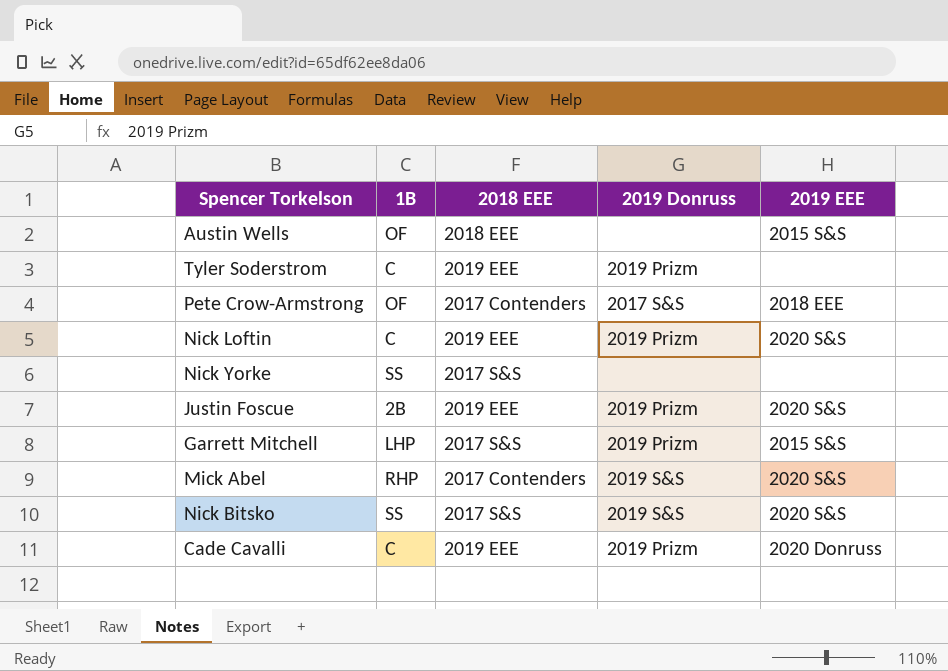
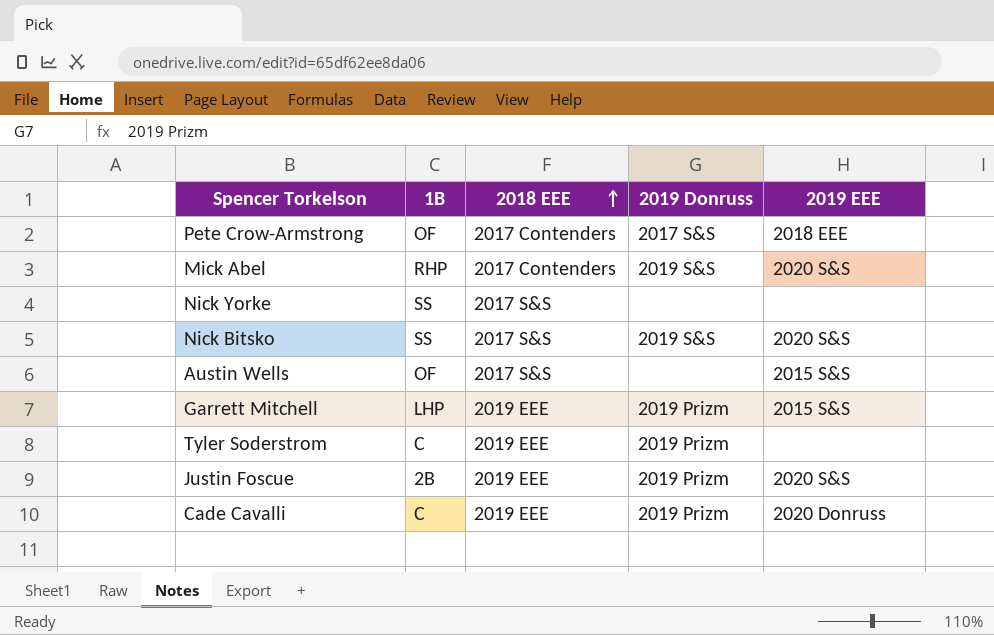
row order: none -> 2018 EEE ascending
row Nick Loftin: C | 2019 EEE | 2019 Prizm | 2020 S&S -> none
Austin Wells | 2018 EEE: 2018 EEE -> 2017 S&S
Garrett Mitchell | 2018 EEE: 2017 S&S -> 2019 EEE

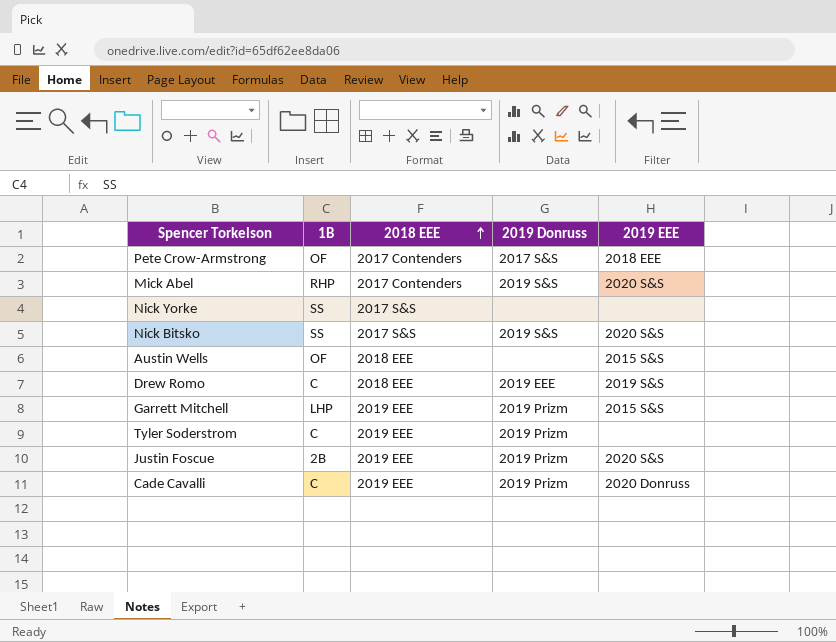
Austin Wells | 2018 EEE: 2017 S&S -> 2018 EEE
row Drew Romo: none -> C | 2018 EEE | 2019 EEE | 2019 S&S

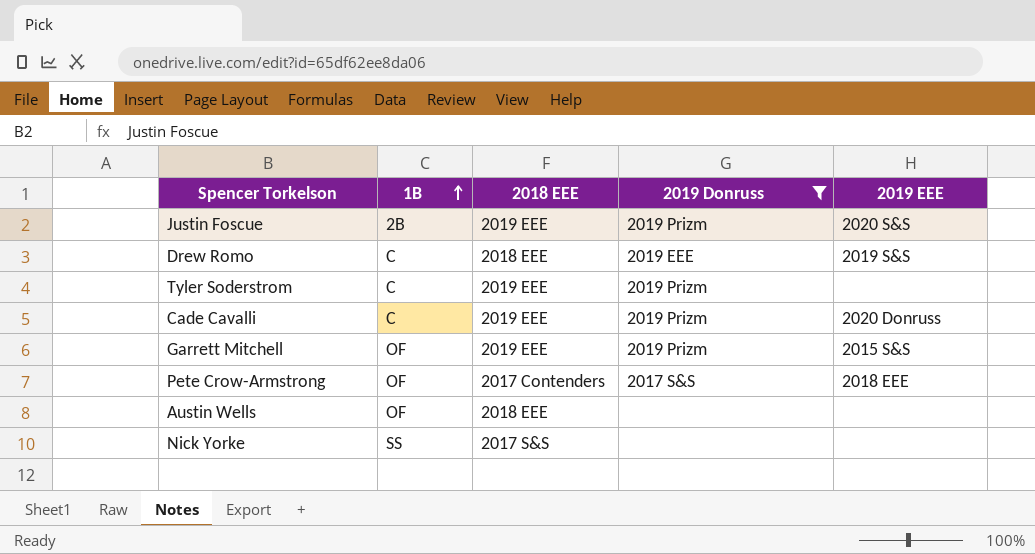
filter: none -> 2019 Donruss != 2019 S&S
row order: 2018 EEE ascending -> 1B ascending
Garrett Mitchell | 1B: LHP -> OF
Austin Wells | 2019 EEE: 2015 S&S -> none

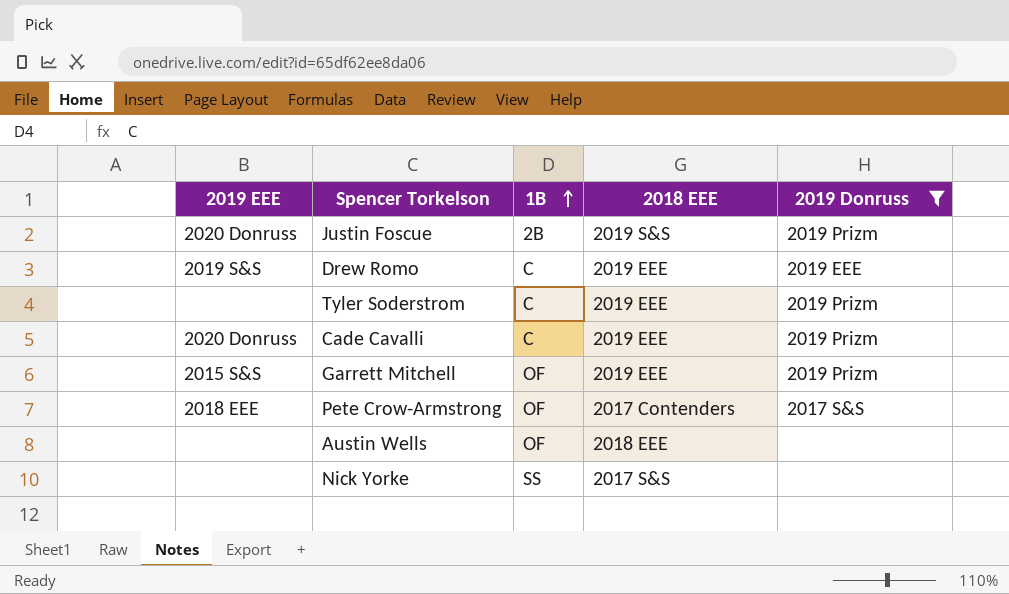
column 2019 EEE | position: 5 -> 1
Justin Foscue | 2019 EEE: 2020 S&S -> 2020 Donruss
Justin Foscue | 2018 EEE: 2019 EEE -> 2019 S&S
Drew Romo | 2018 EEE: 2018 EEE -> 2019 EEE

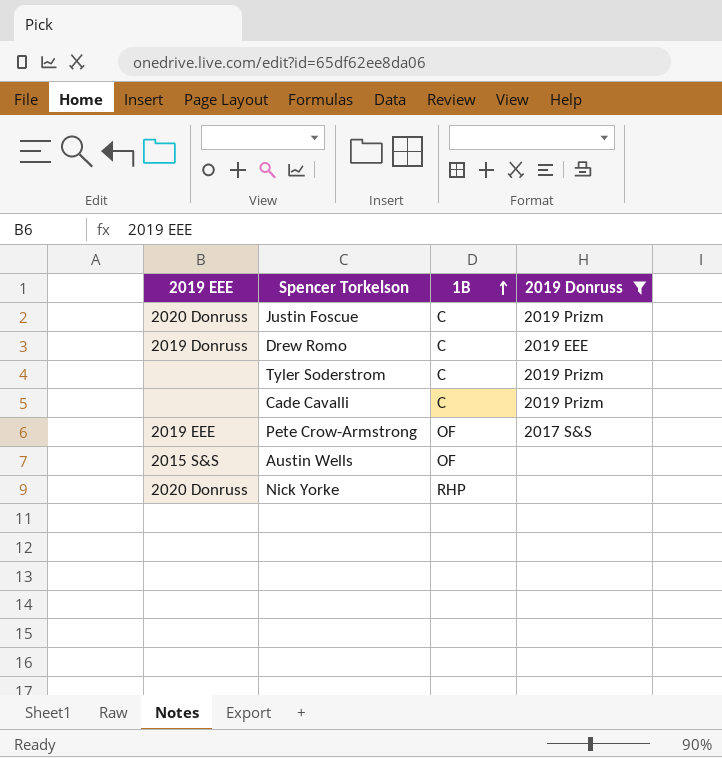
column 2018 EEE | position: 4 -> none
row Garrett Mitchell: 2015 S&S | OF | 2019 EEE | 2019 Prizm -> none
Justin Foscue | 1B: 2B -> C
Drew Romo | 2019 EEE: 2019 S&S -> 2019 Donruss
Cade Cavalli | 2019 EEE: 2020 Donruss -> none
Pete Crow-Armstrong | 2019 EEE: 2018 EEE -> 2019 EEE
Austin Wells | 2019 EEE: none -> 2015 S&S
Nick Yorke | 2019 EEE: none -> 2020 Donruss
Nick Yorke | 1B: SS -> RHP

